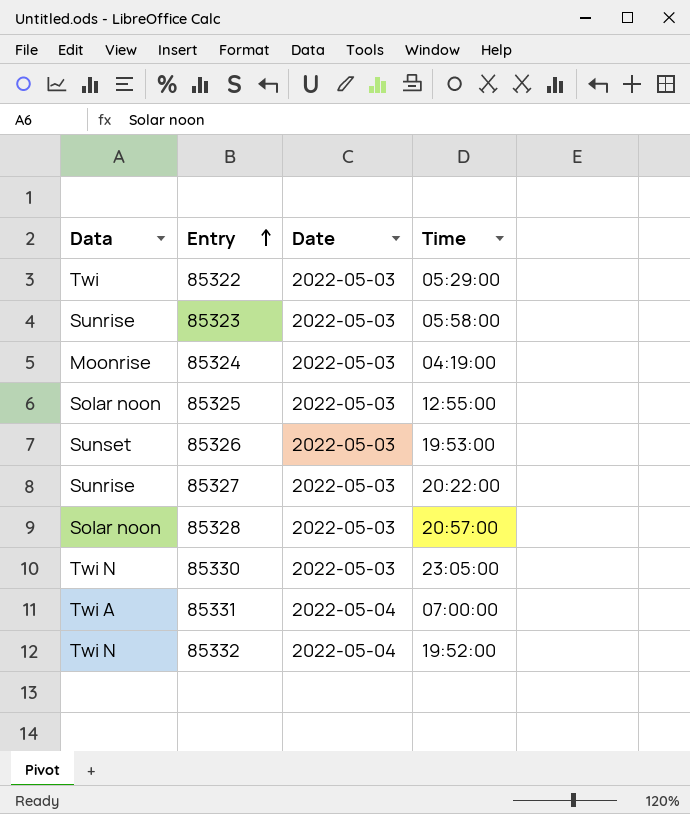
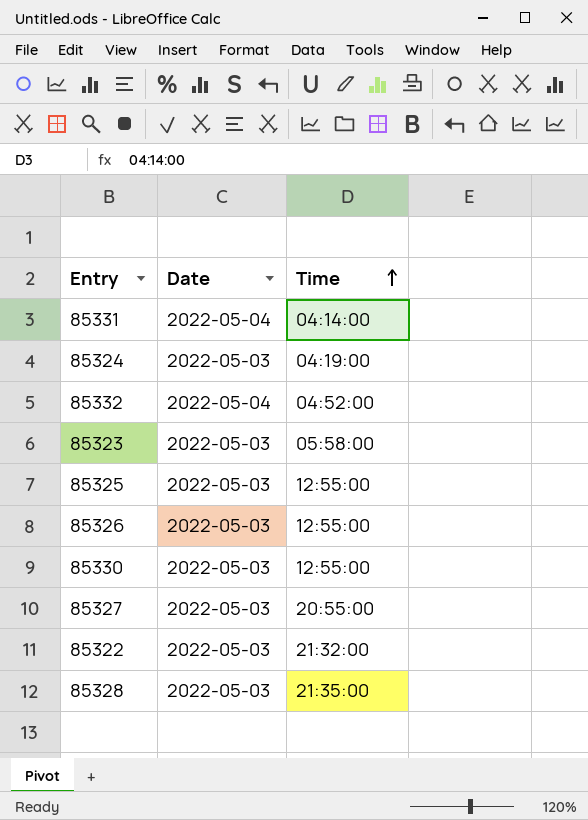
row order: Entry ascending -> Time ascending
column Data | position: 1 -> none
85331 | Time: 07:00:00 -> 04:14:00
85332 | Time: 19:52:00 -> 04:52:00
85326 | Time: 19:53:00 -> 12:55:00
85330 | Time: 23:05:00 -> 12:55:00
85327 | Time: 20:22:00 -> 20:55:00
85322 | Time: 05:29:00 -> 21:32:00
85328 | Time: 20:57:00 -> 21:35:00

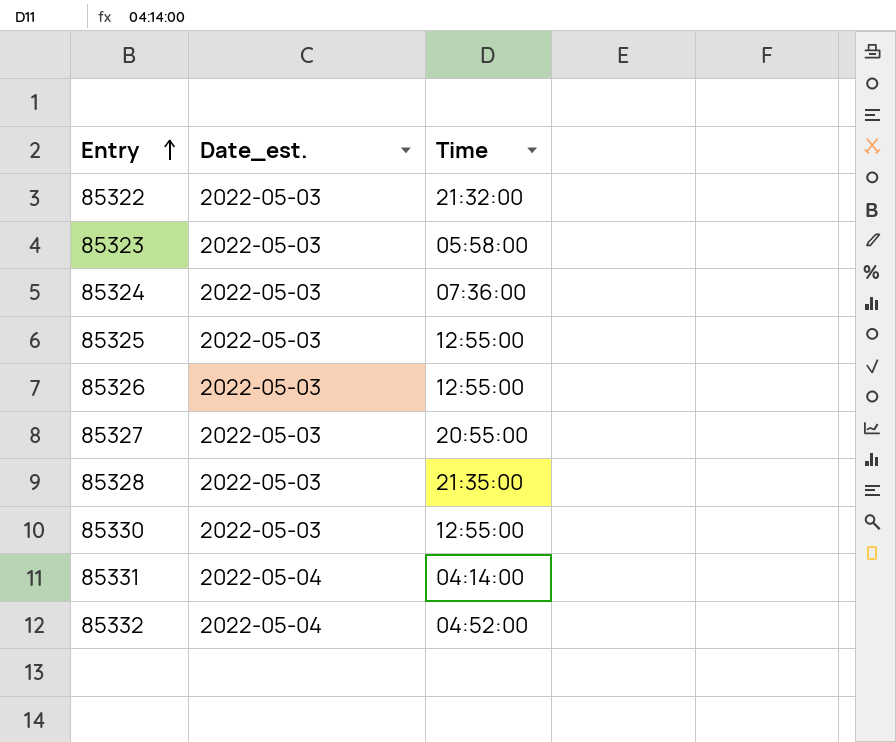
row order: Time ascending -> Entry ascending
column name: Date -> Date_est.
85324 | Time: 04:19:00 -> 07:36:00

